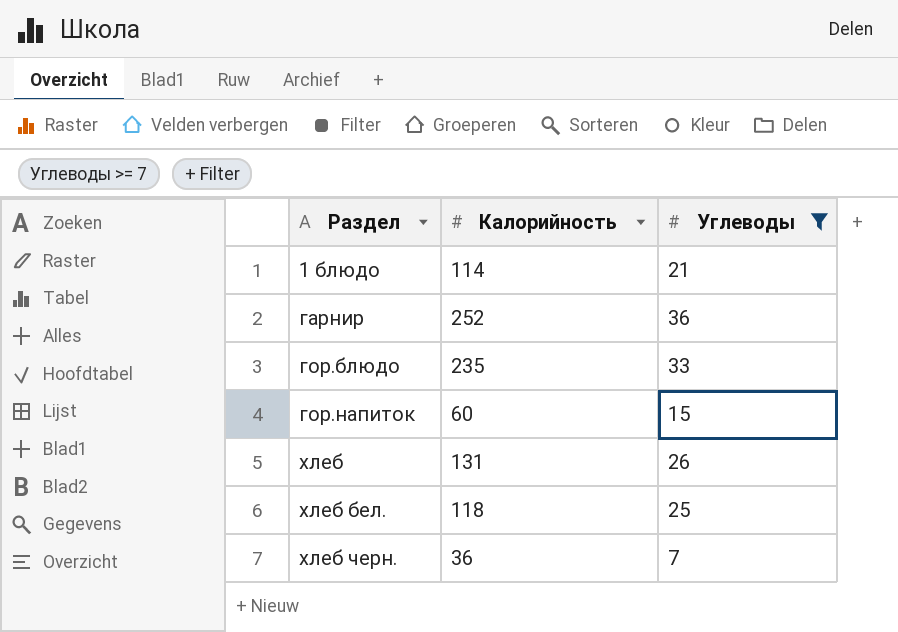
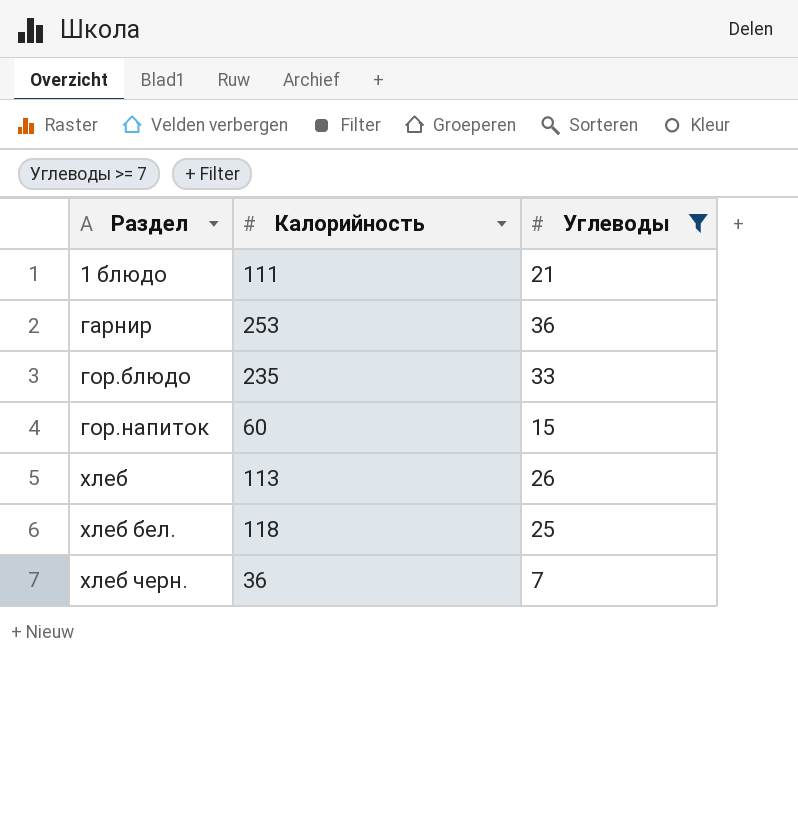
1 блюдо | Калорийность: 114 -> 111
гарнир | Калорийность: 252 -> 253
хлеб | Калорийность: 131 -> 113

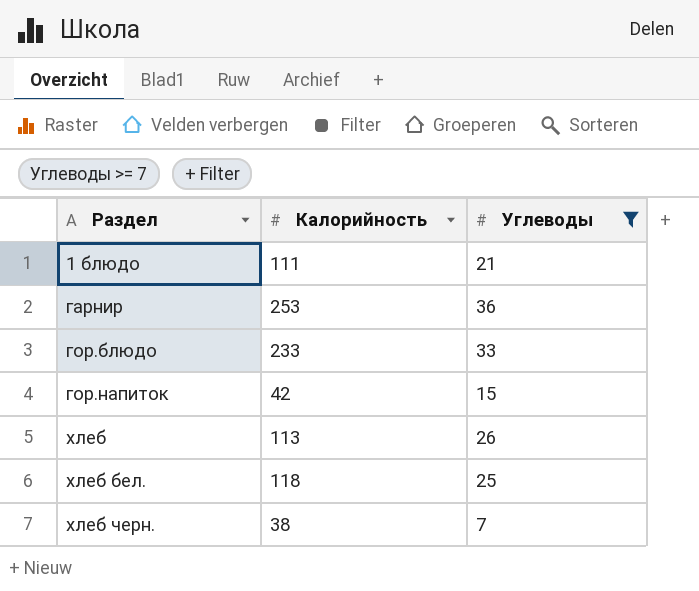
гор.блюдо | Калорийность: 235 -> 233
гор.напиток | Калорийность: 60 -> 42
хлеб черн. | Калорийность: 36 -> 38

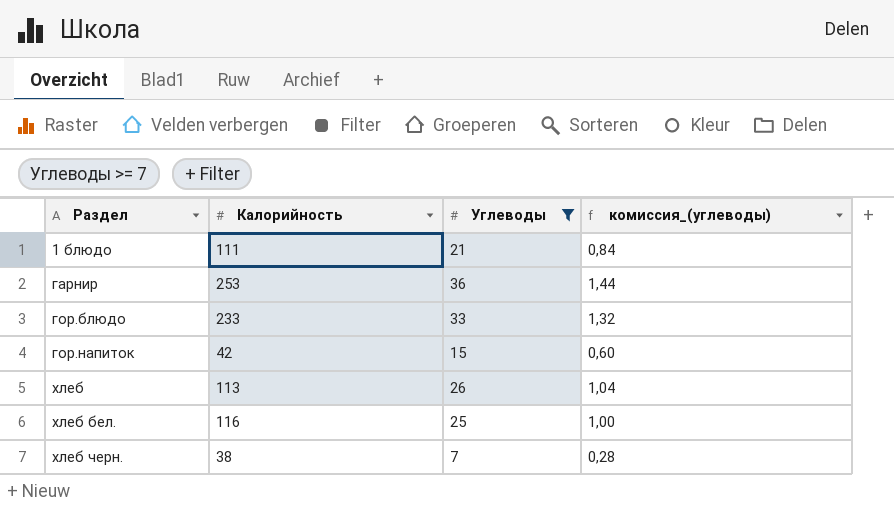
column комиссия_(углеводы) | formula: none -> [Углеводы] * 0,04
хлеб бел. | Калорийность: 118 -> 116

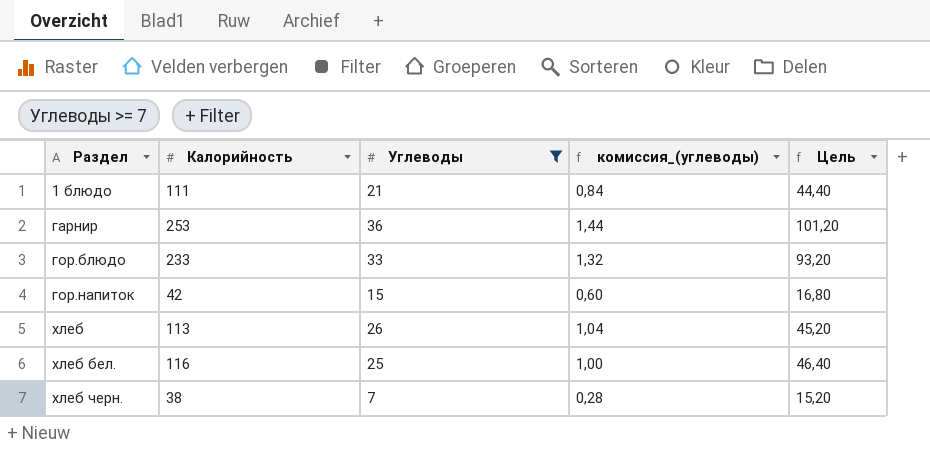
column Цель | formula: none -> [Калорийность] * 0,4

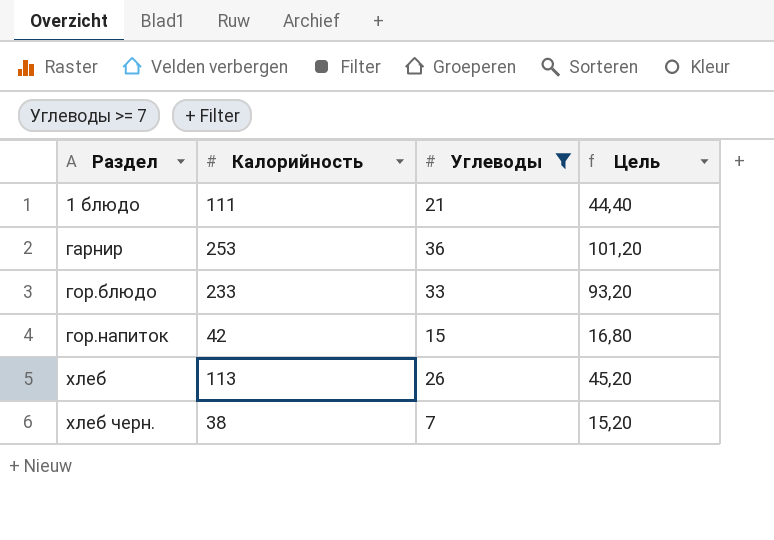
column комиссия_(углеводы) | formula: [Углеводы] * 0,04 -> none
row хлеб бел.: 116 | 25 | 1,00 | 46,40 -> none

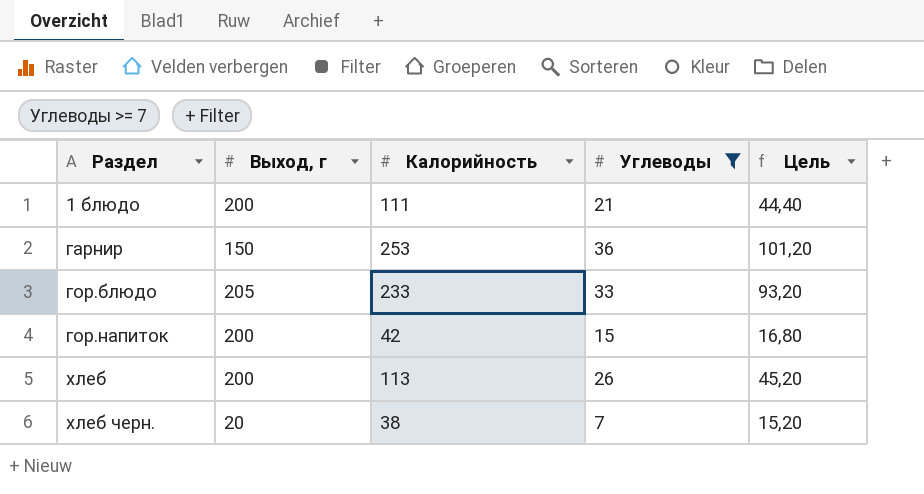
column Выход, г | position: none -> 2

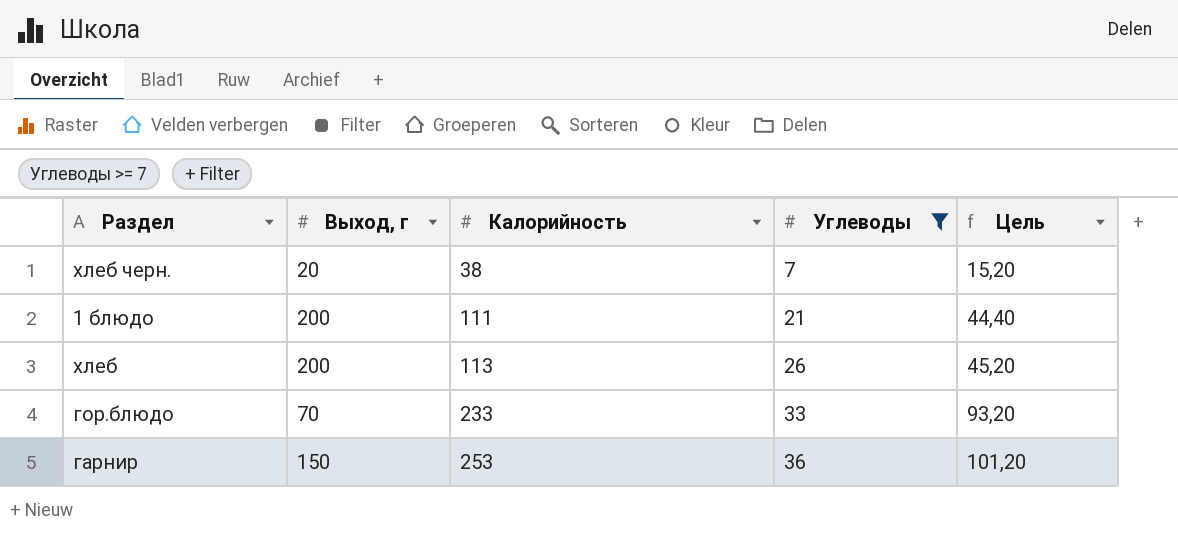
row order: Раздел ascending -> Калорийность ascending
row гор.напиток: 200 | 42 | 15 | 16,80 -> none
гор.блюдо | Выход, г: 205 -> 70

